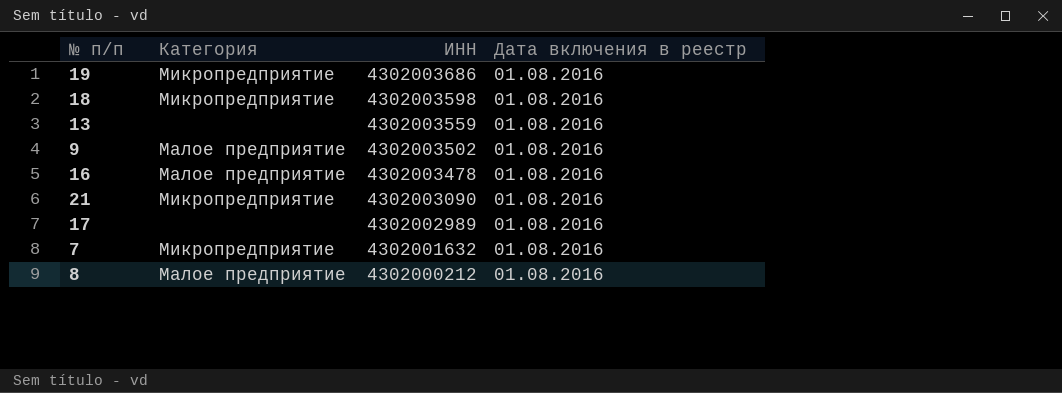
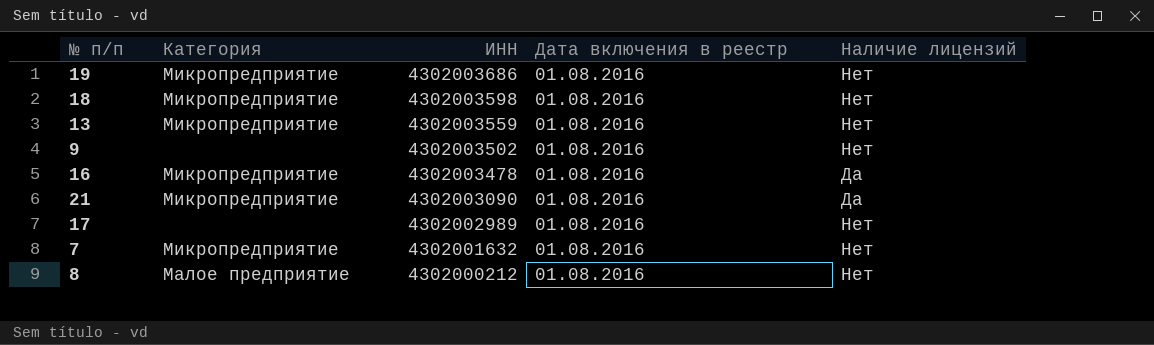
column Наличие лицензий | position: none -> 5
13 | Категория: none -> Микропредприятие
9 | Категория: Малое предприятие -> none
16 | Категория: Малое предприятие -> Микропредприятие

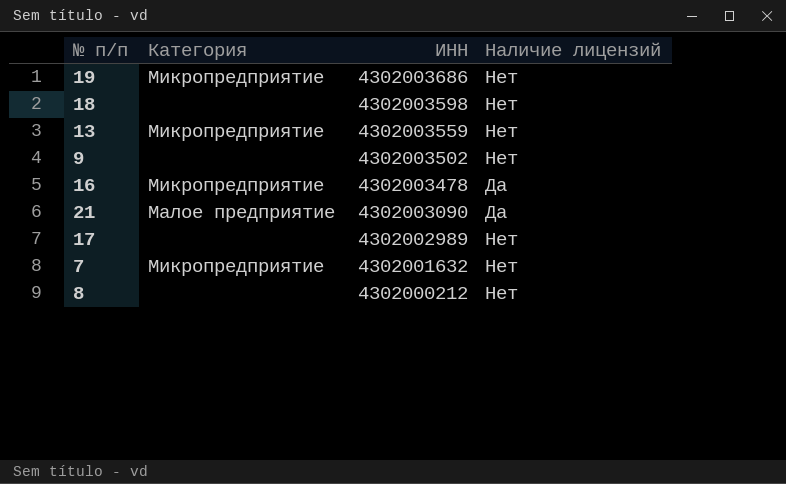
column Дата включения в реестр | position: 4 -> none
18 | Категория: Микропредприятие -> none
21 | Категория: Микропредприятие -> Малое предприятие
8 | Категория: Малое предприятие -> none

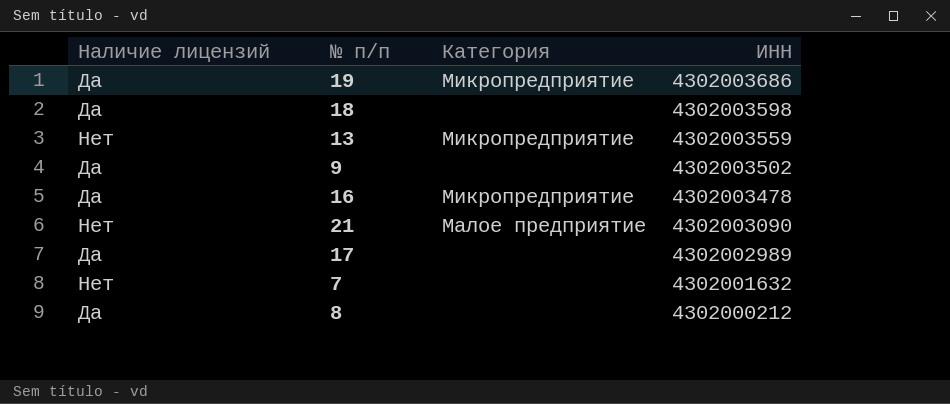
column Наличие лицензий | position: 4 -> 1
19 | Наличие лицензий: Нет -> Да
18 | Наличие лицензий: Нет -> Да
9 | Наличие лицензий: Нет -> Да
21 | Наличие лицензий: Да -> Нет
17 | Наличие лицензий: Нет -> Да
7 | Категория: Микропредприятие -> none
8 | Наличие лицензий: Нет -> Да

